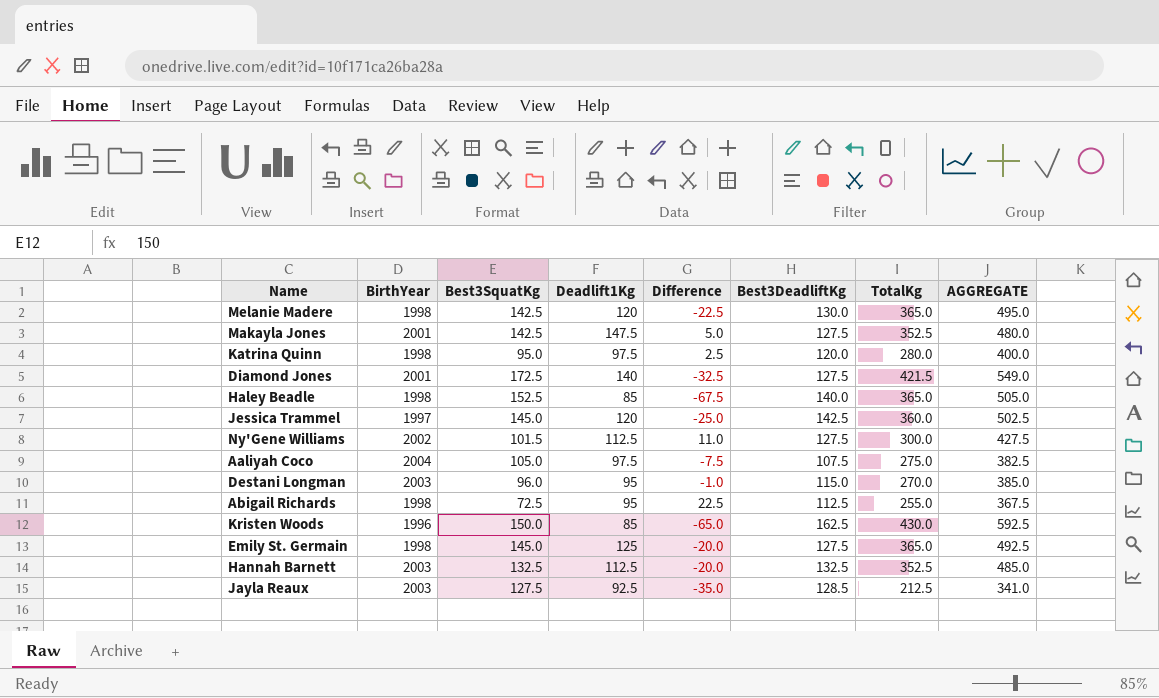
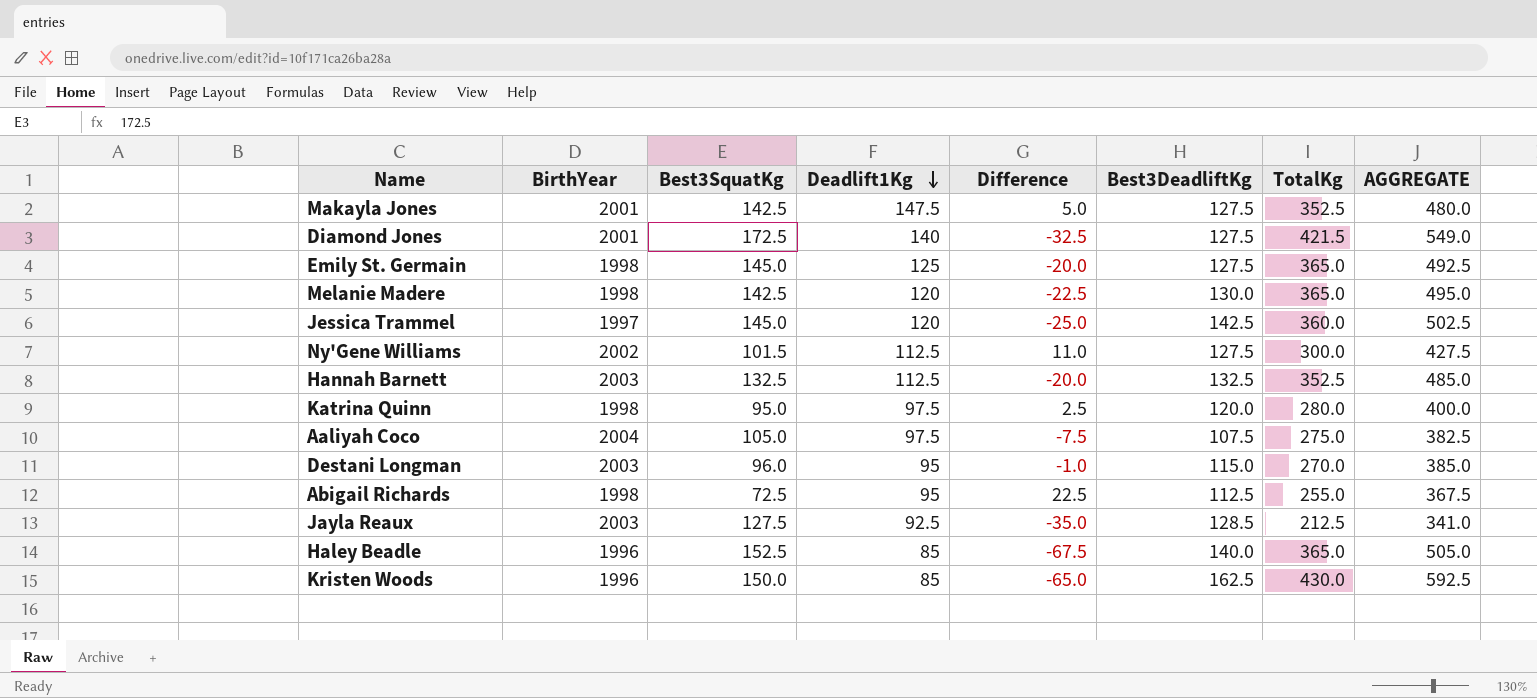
row order: none -> Deadlift1Kg descending
Haley Beadle | BirthYear: 1998 -> 1996

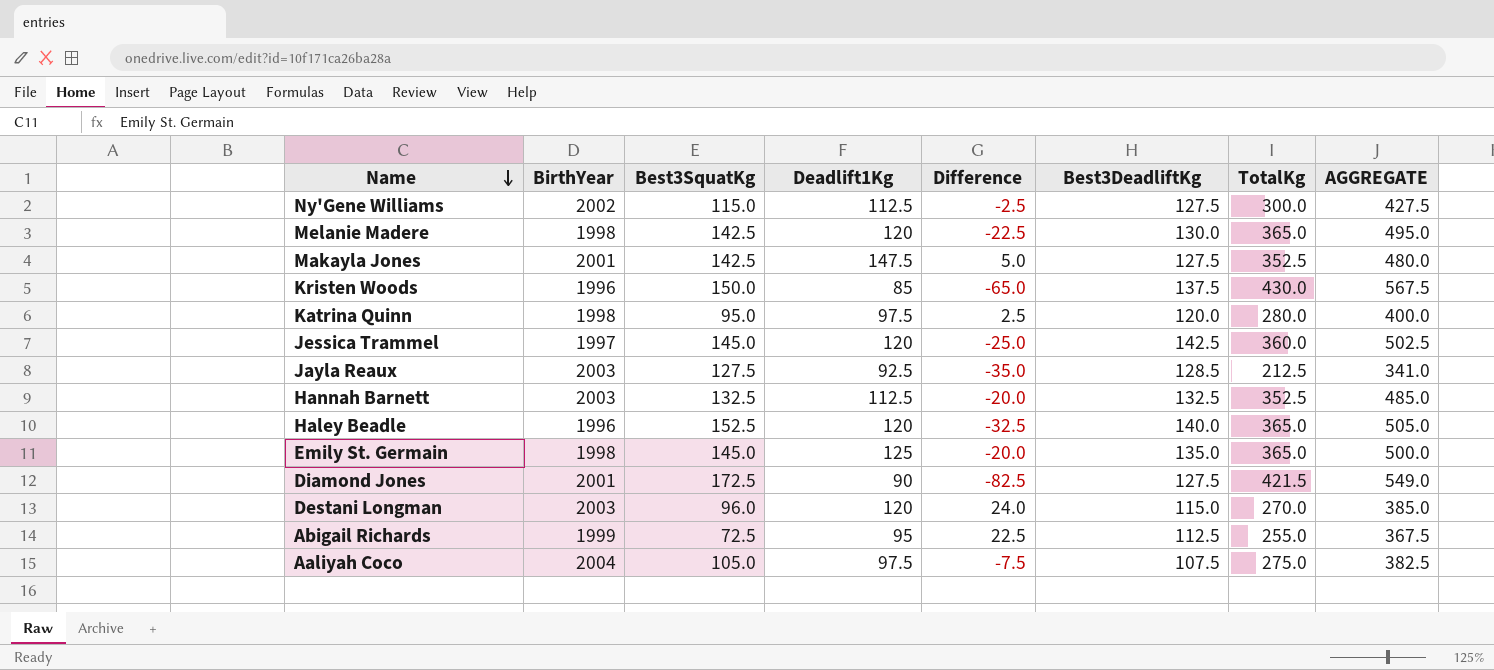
row order: Deadlift1Kg descending -> Name descending
Ny'Gene Williams | Best3SquatKg: 101.5 -> 115.0
Ny'Gene Williams | Difference: 11.0 -> -2.5
Kristen Woods | Best3DeadliftKg: 162.5 -> 137.5
Kristen Woods | AGGREGATE: 592.5 -> 567.5
Haley Beadle | Deadlift1Kg: 85 -> 120
Haley Beadle | Difference: -67.5 -> -32.5
Emily St. Germain | Best3DeadliftKg: 127.5 -> 135.0
Emily St. Germain | AGGREGATE: 492.5 -> 500.0
Diamond Jones | Deadlift1Kg: 140 -> 90
Diamond Jones | Difference: -32.5 -> -82.5
Destani Longman | Deadlift1Kg: 95 -> 120
Destani Longman | Difference: -1.0 -> 24.0
Abigail Richards | BirthYear: 1998 -> 1999

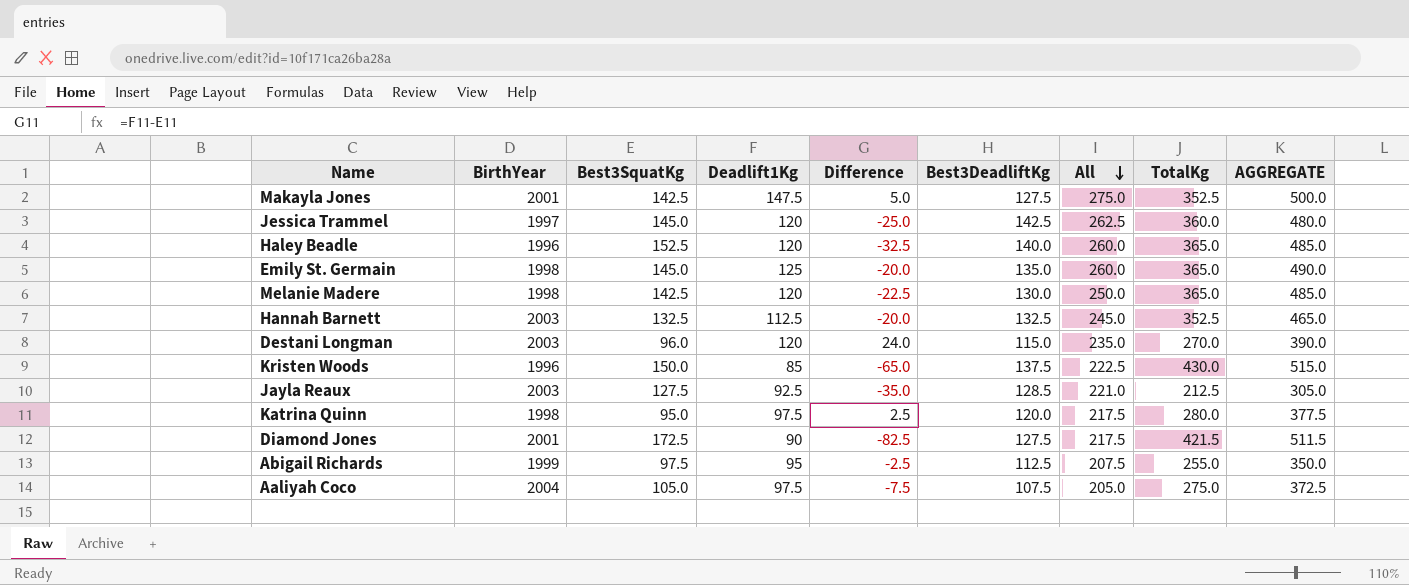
row order: Name descending -> All descending
column All | formula: none -> [Deadlift1Kg] + [Best3DeadliftKg]
column AGGREGATE | formula: [Best3DeadliftKg] + [TotalKg] -> [Deadlift1Kg] + [TotalKg]
row Ny'Gene Williams: 2002 | 115.0 | 112.5 | -2.5 | 127.5 | 300.0 | 427.5 -> none
Abigail Richards | Best3SquatKg: 72.5 -> 97.5
Abigail Richards | Difference: 22.5 -> -2.5

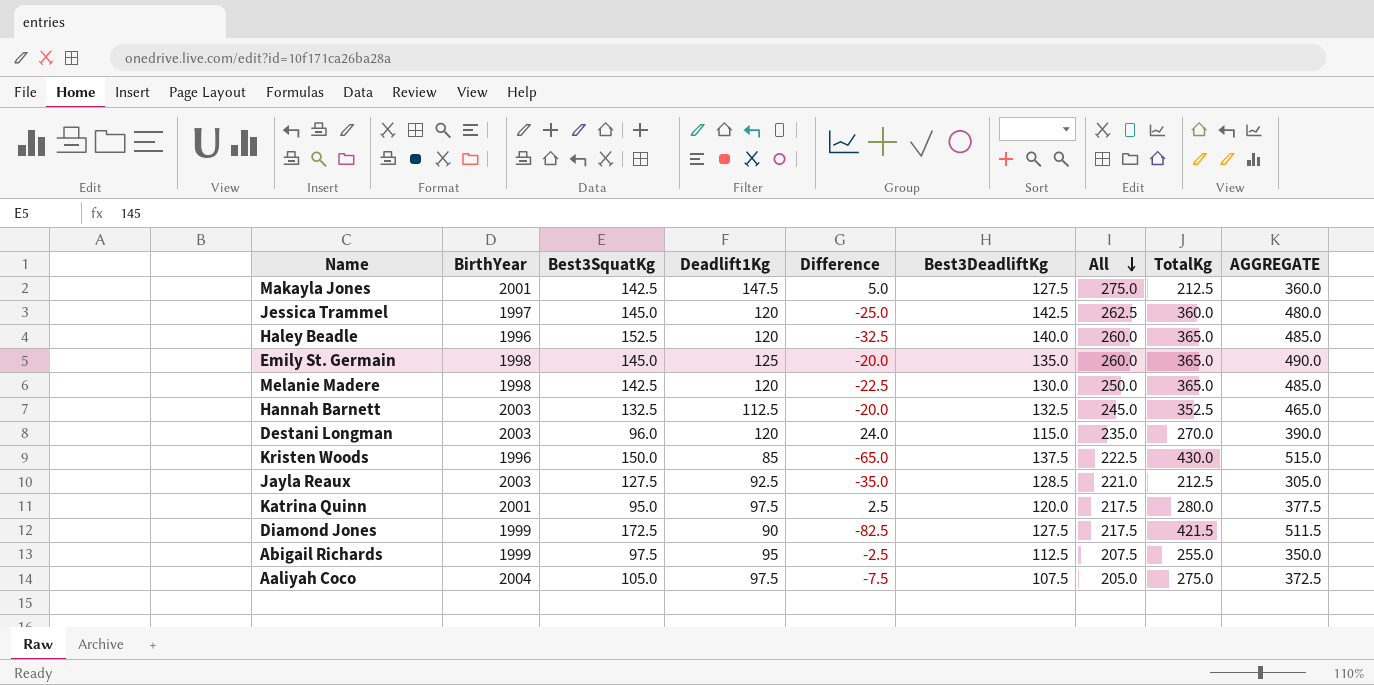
Makayla Jones | TotalKg: 352.5 -> 212.5
Makayla Jones | AGGREGATE: 500.0 -> 360.0
Katrina Quinn | BirthYear: 1998 -> 2001
Diamond Jones | BirthYear: 2001 -> 1999

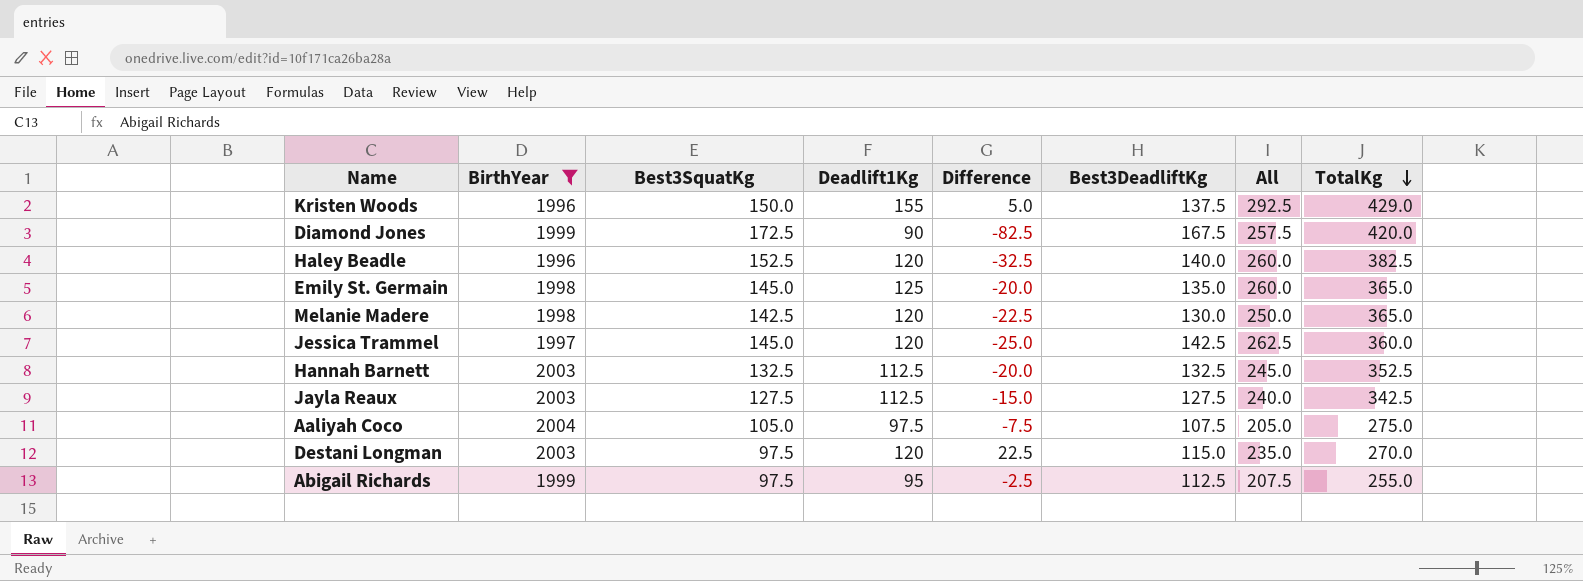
filter: none -> BirthYear != 2001
row order: All descending -> TotalKg descending
column AGGREGATE | formula: [Deadlift1Kg] + [TotalKg] -> none
Kristen Woods | Deadlift1Kg: 85 -> 155
Kristen Woods | Difference: -65.0 -> 5.0
Kristen Woods | All: 222.5 -> 292.5
Kristen Woods | TotalKg: 430.0 -> 429.0
Diamond Jones | Best3DeadliftKg: 127.5 -> 167.5
Diamond Jones | All: 217.5 -> 257.5
Diamond Jones | TotalKg: 421.5 -> 420.0
Haley Beadle | TotalKg: 365.0 -> 382.5
Jayla Reaux | Deadlift1Kg: 92.5 -> 112.5
Jayla Reaux | Difference: -35.0 -> -15.0
Jayla Reaux | Best3DeadliftKg: 128.5 -> 127.5
Jayla Reaux | All: 221.0 -> 240.0
Jayla Reaux | TotalKg: 212.5 -> 342.5
Destani Longman | Best3SquatKg: 96.0 -> 97.5
Destani Longman | Difference: 24.0 -> 22.5

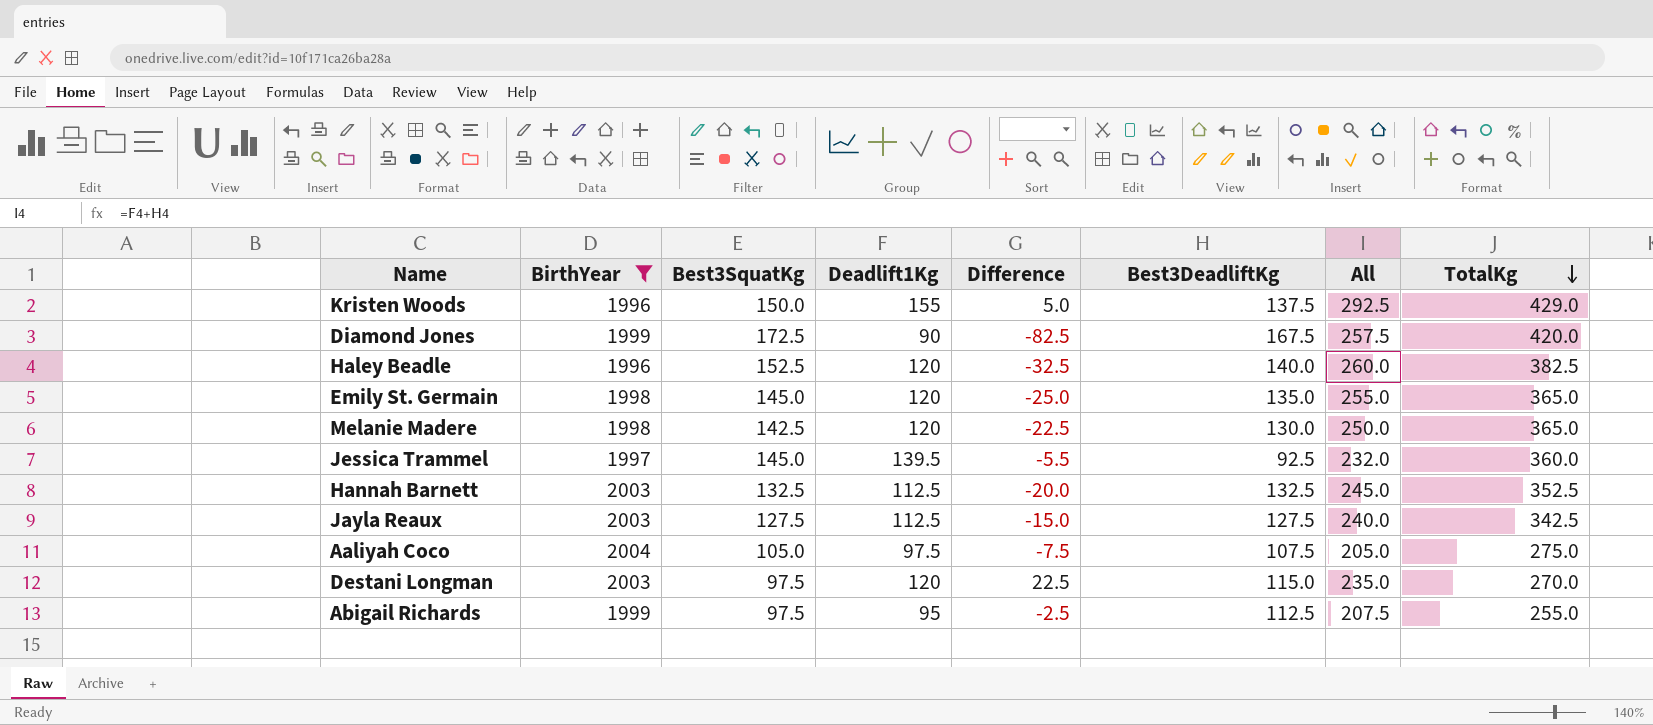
Emily St. Germain | Deadlift1Kg: 125 -> 120
Emily St. Germain | Difference: -20.0 -> -25.0
Emily St. Germain | All: 260.0 -> 255.0
Jessica Trammel | Deadlift1Kg: 120 -> 139.5
Jessica Trammel | Difference: -25.0 -> -5.5
Jessica Trammel | Best3DeadliftKg: 142.5 -> 92.5
Jessica Trammel | All: 262.5 -> 232.0

